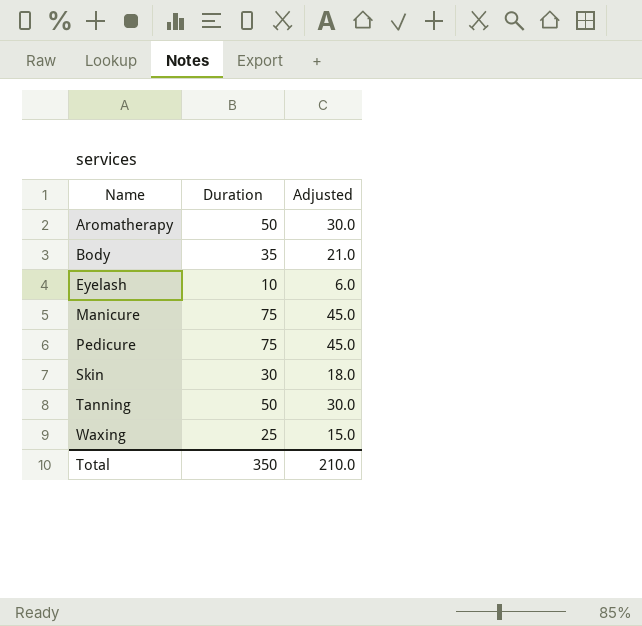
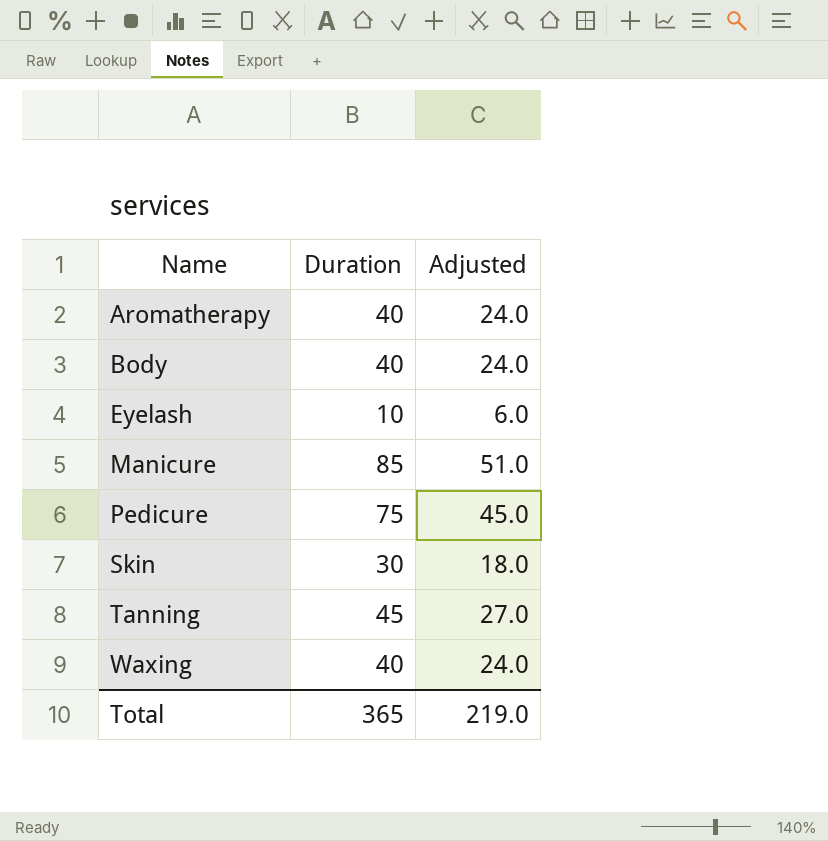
Aromatherapy | Duration: 50 -> 40
Aromatherapy | Adjusted: 30.0 -> 24.0
Body | Duration: 35 -> 40
Body | Adjusted: 21.0 -> 24.0
Manicure | Duration: 75 -> 85
Manicure | Adjusted: 45.0 -> 51.0
Tanning | Duration: 50 -> 45
Tanning | Adjusted: 30.0 -> 27.0
Waxing | Duration: 25 -> 40
Waxing | Adjusted: 15.0 -> 24.0
Total | Duration: 350 -> 365
Total | Adjusted: 210.0 -> 219.0

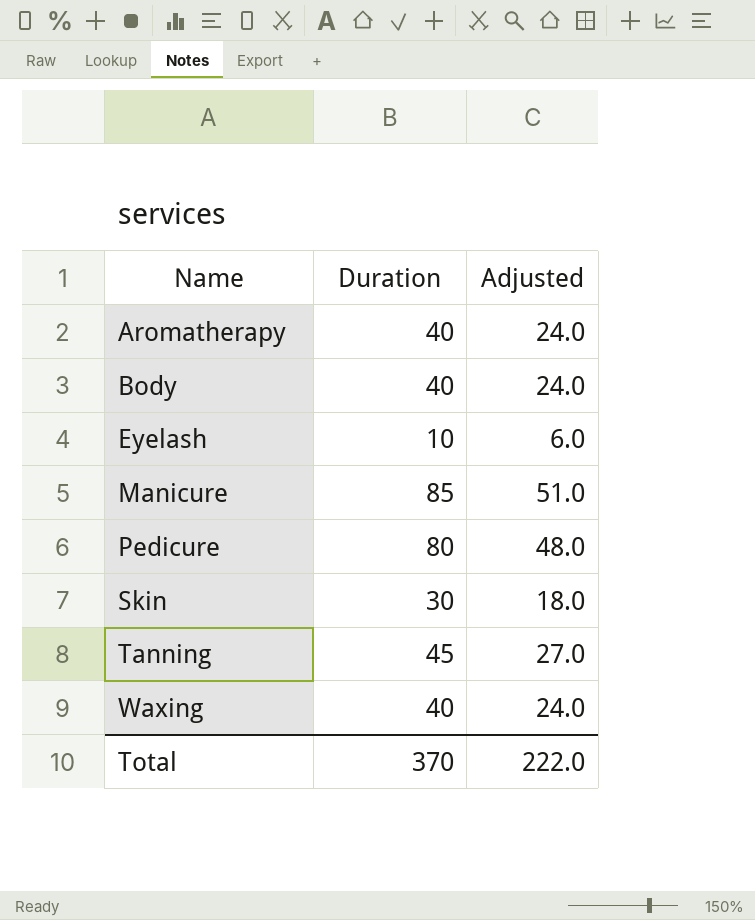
Pedicure | Duration: 75 -> 80
Pedicure | Adjusted: 45.0 -> 48.0
Total | Duration: 365 -> 370
Total | Adjusted: 219.0 -> 222.0

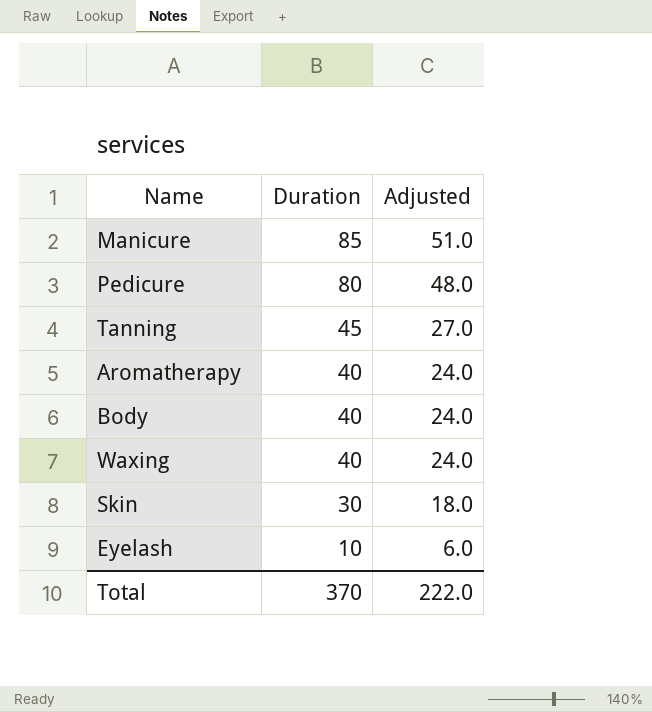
row order: Name ascending -> Duration descending

